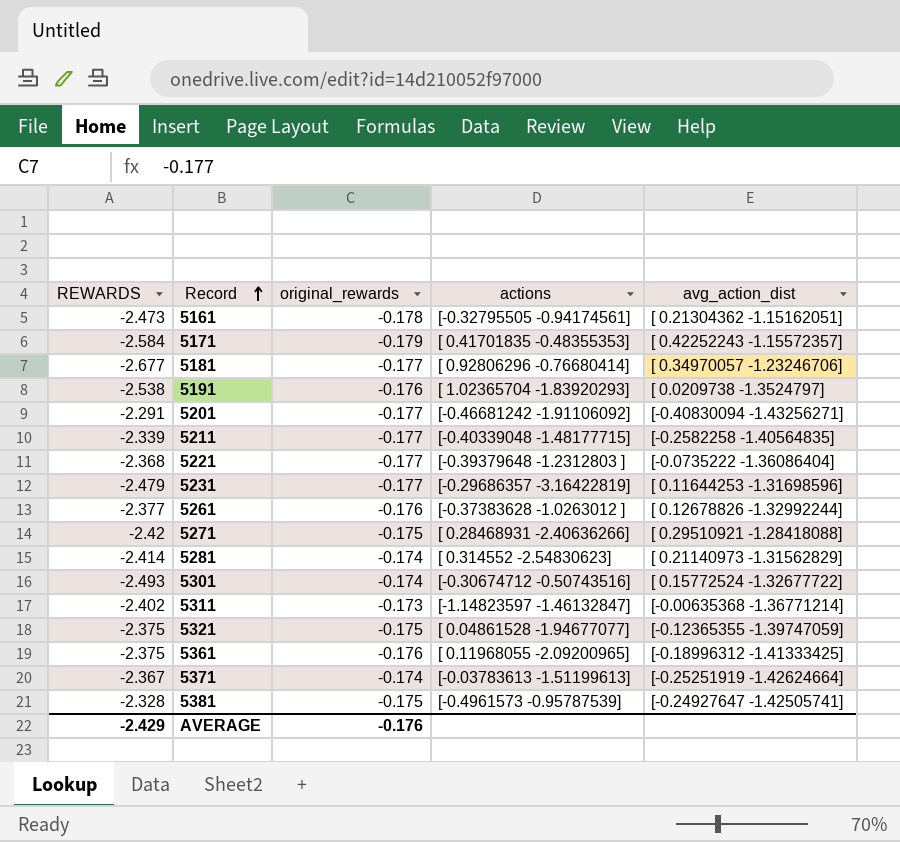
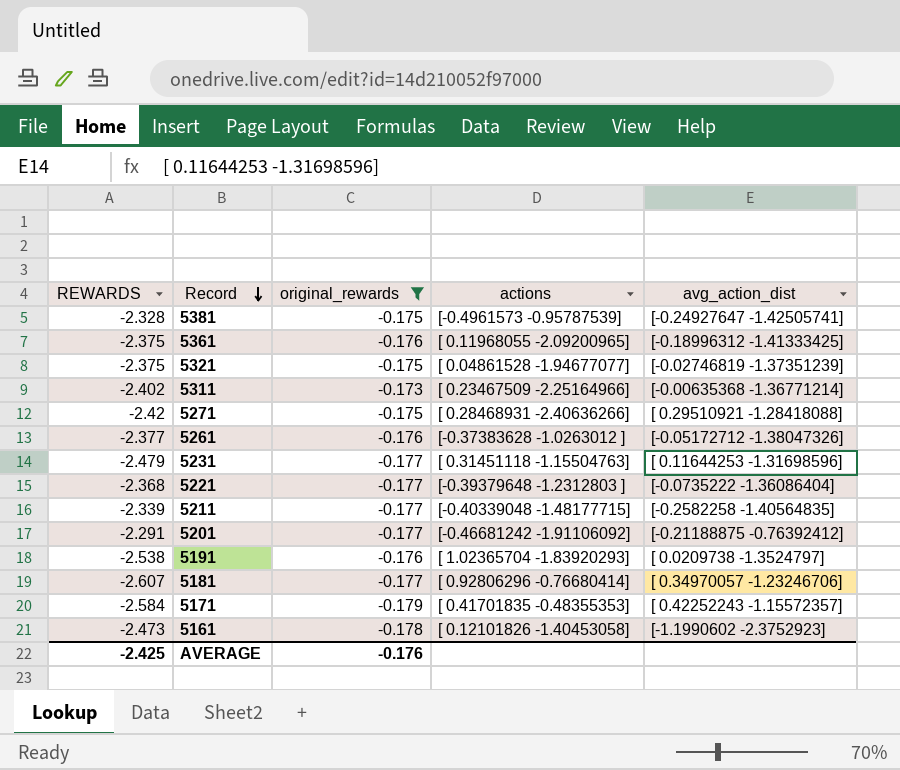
filter: none -> original_rewards != -0.174
row order: Record ascending -> Record descending
5321 | avg_action_dist: [-0.12365355 -1.39747059] -> [-0.02746819 -1.37351239]
5311 | actions: [-1.14823597 -1.46132847] -> [ 0.23467509 -2.25164966]
5261 | avg_action_dist: [ 0.12678826 -1.32992244] -> [-0.05172712 -1.38047326]
5231 | actions: [-0.29686357 -3.16422819] -> [ 0.31451118 -1.15504763]
5201 | avg_action_dist: [-0.40830094 -1.43256271] -> [-0.21188875 -0.76392412]
5181 | REWARDS: -2.677 -> -2.607
5161 | actions: [-0.32795505 -0.94174561] -> [ 0.12101826 -1.40453058]
5161 | avg_action_dist: [ 0.21304362 -1.15162051] -> [-1.1990602 -2.3752923]
AVERAGE | REWARDS: -2.429 -> -2.425

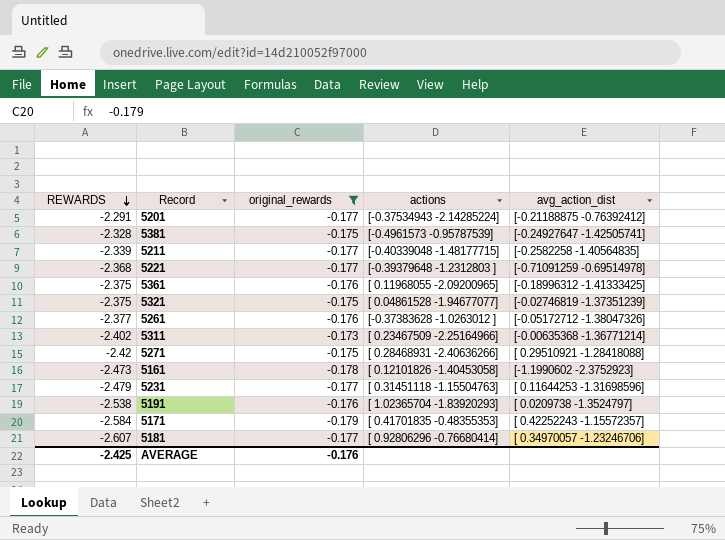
row order: Record descending -> REWARDS descending
5201 | actions: [-0.46681242 -1.91106092] -> [-0.37534943 -2.14285224]
5221 | avg_action_dist: [-0.0735222 -1.36086404] -> [-0.71091259 -0.69514978]

